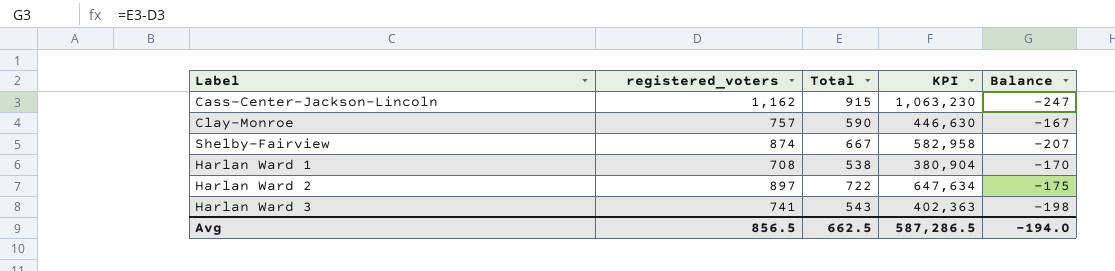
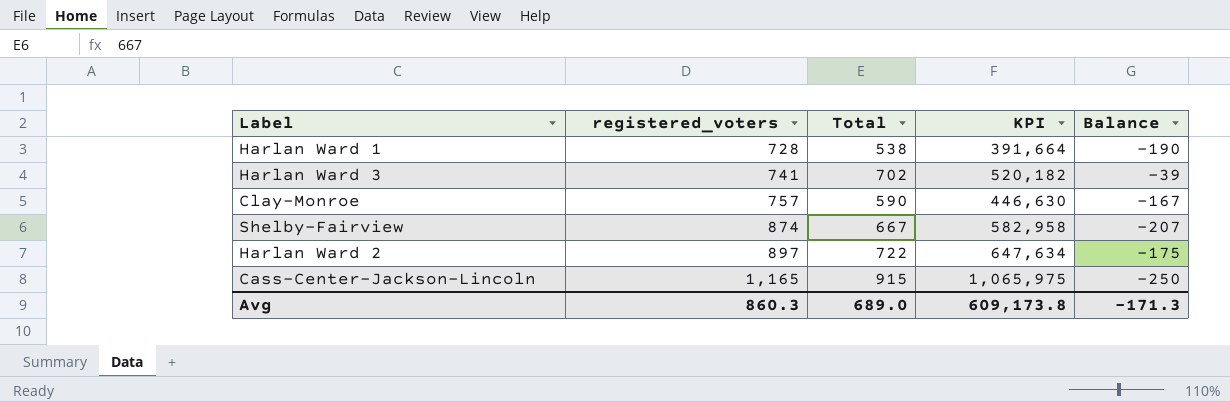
row order: none -> registered_voters ascending
Harlan Ward 1 | registered_voters: 708 -> 728
Harlan Ward 1 | KPI: 380,904 -> 391,664
Harlan Ward 1 | Balance: -170 -> -190
Harlan Ward 3 | Total: 543 -> 702
Harlan Ward 3 | KPI: 402,363 -> 520,182
Harlan Ward 3 | Balance: -198 -> -39
Cass-Center-Jackson-Lincoln | registered_voters: 1,162 -> 1,165
Cass-Center-Jackson-Lincoln | KPI: 1,063,230 -> 1,065,975
Cass-Center-Jackson-Lincoln | Balance: -247 -> -250
Avg | registered_voters: 856.5 -> 860.3
Avg | Total: 662.5 -> 689.0
Avg | KPI: 587,286.5 -> 609,173.8
Avg | Balance: -194.0 -> -171.3

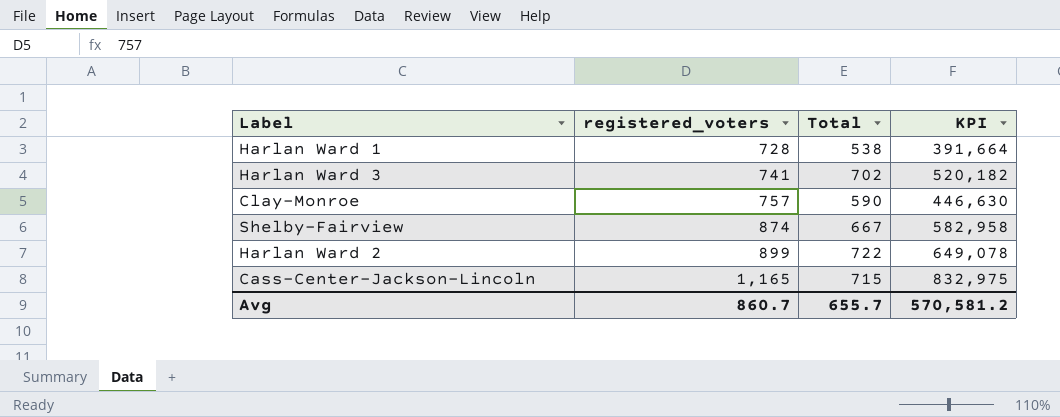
column Balance | formula: [Total] - [registered_voters] -> none
Harlan Ward 2 | registered_voters: 897 -> 899
Harlan Ward 2 | KPI: 647,634 -> 649,078
Cass-Center-Jackson-Lincoln | Total: 915 -> 715
Cass-Center-Jackson-Lincoln | KPI: 1,065,975 -> 832,975
Avg | registered_voters: 860.3 -> 860.7
Avg | Total: 689.0 -> 655.7
Avg | KPI: 609,173.8 -> 570,581.2

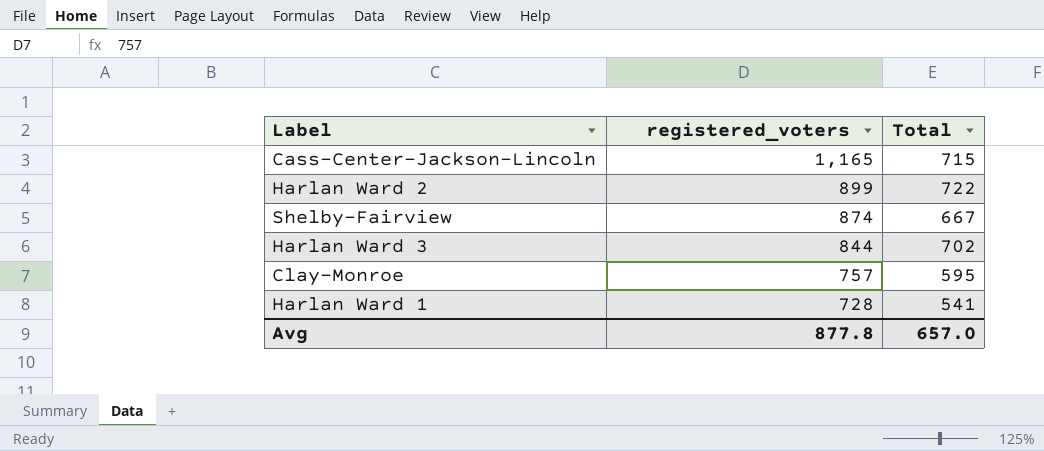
row order: registered_voters ascending -> registered_voters descending
column KPI | formula: [registered_voters] * [Total] -> none
Harlan Ward 3 | registered_voters: 741 -> 844
Clay-Monroe | Total: 590 -> 595
Harlan Ward 1 | Total: 538 -> 541
Avg | registered_voters: 860.7 -> 877.8
Avg | Total: 655.7 -> 657.0

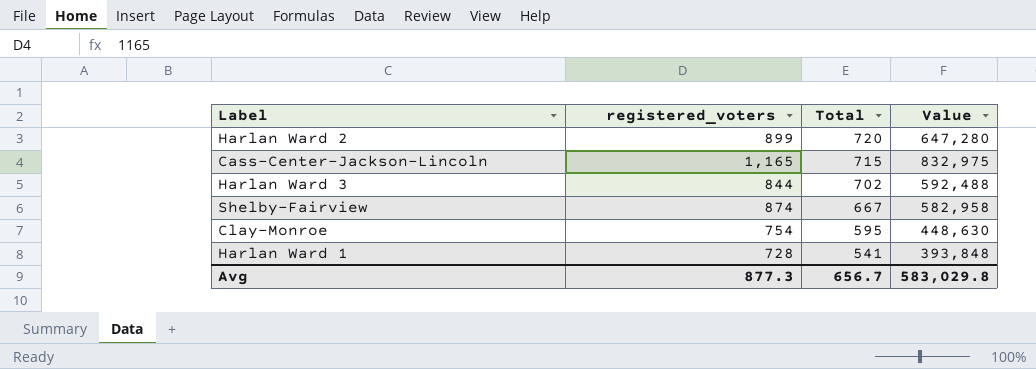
row order: registered_voters descending -> Total descending
column Value | formula: none -> [registered_voters] * [Total]
Harlan Ward 2 | Total: 722 -> 720
Clay-Monroe | registered_voters: 757 -> 754
Avg | registered_voters: 877.8 -> 877.3
Avg | Total: 657.0 -> 656.7

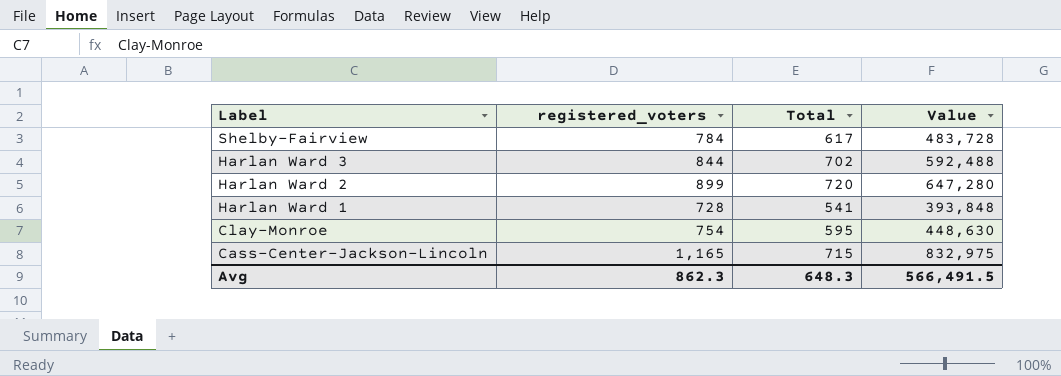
row order: Total descending -> Label descending
Shelby-Fairview | registered_voters: 874 -> 784
Shelby-Fairview | Total: 667 -> 617
Shelby-Fairview | Value: 582,958 -> 483,728
Avg | registered_voters: 877.3 -> 862.3
Avg | Total: 656.7 -> 648.3
Avg | Value: 583,029.8 -> 566,491.5

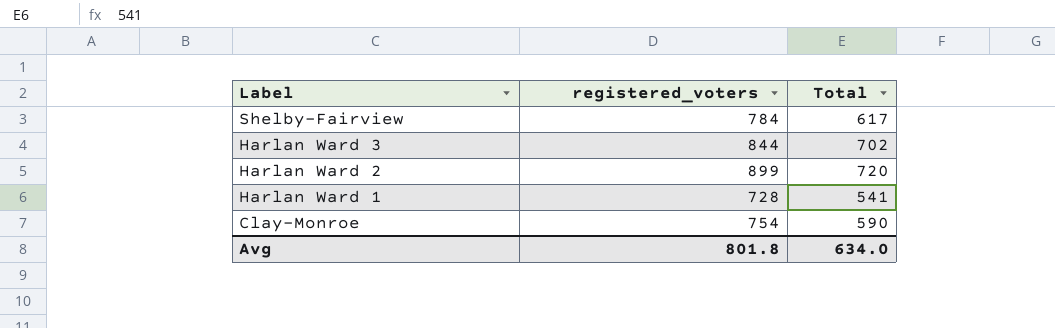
column Value | formula: [registered_voters] * [Total] -> none
row Cass-Center-Jackson-Lincoln: 1,165 | 715 | 832,975 -> none
Clay-Monroe | Total: 595 -> 590
Avg | registered_voters: 862.3 -> 801.8
Avg | Total: 648.3 -> 634.0

